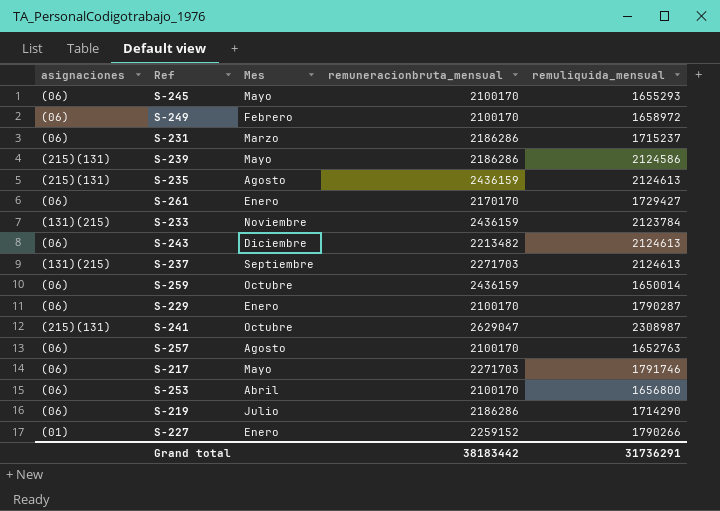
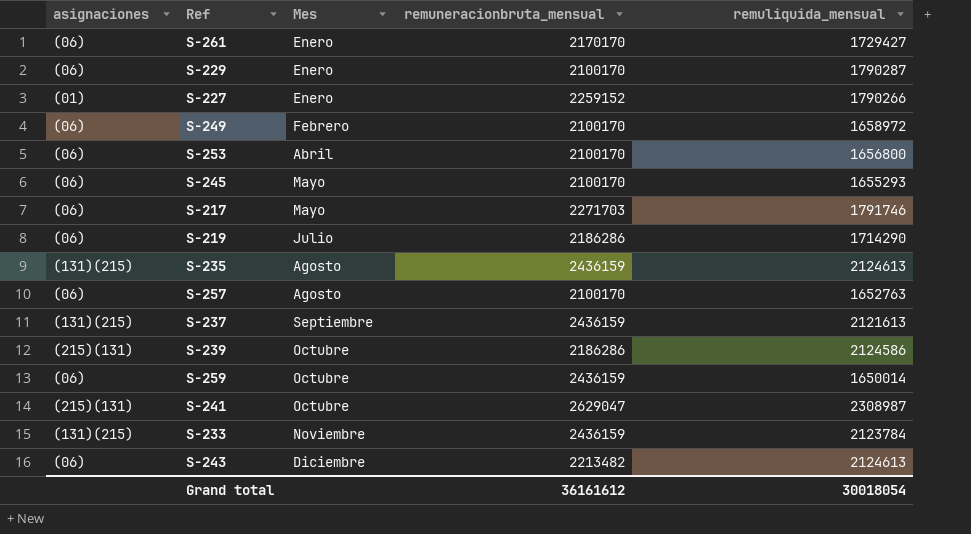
row order: none -> Mes ascending
row S-231: (06) | Marzo | 2186286 | 1715237 -> none
S-235 | asignaciones: (215)(131) -> (131)(215)
S-237 | remuneracionbruta_mensual: 2271703 -> 2436159
S-237 | remuliquida_mensual: 2124613 -> 2121613
S-239 | Mes: Mayo -> Octubre
Grand total | remuneracionbruta_mensual: 38183442 -> 36161612
Grand total | remuliquida_mensual: 31736291 -> 30018054

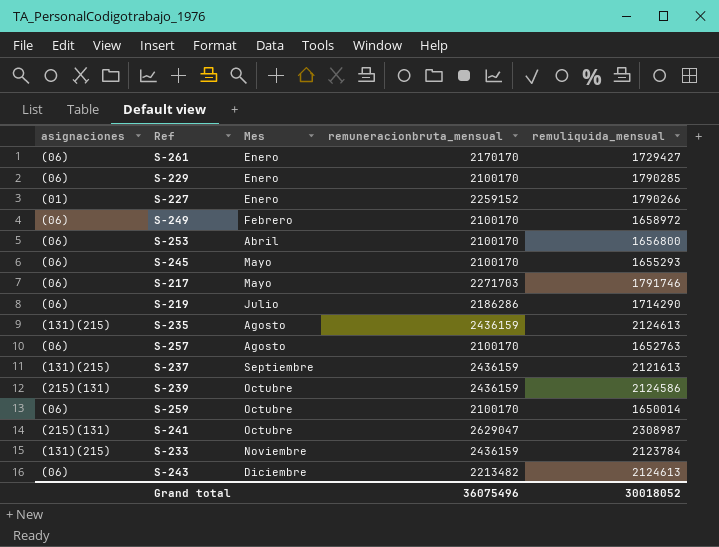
S-229 | remuliquida_mensual: 1790287 -> 1790285
S-239 | remuneracionbruta_mensual: 2186286 -> 2436159
S-259 | remuneracionbruta_mensual: 2436159 -> 2100170
Grand total | remuneracionbruta_mensual: 36161612 -> 36075496
Grand total | remuliquida_mensual: 30018054 -> 30018052

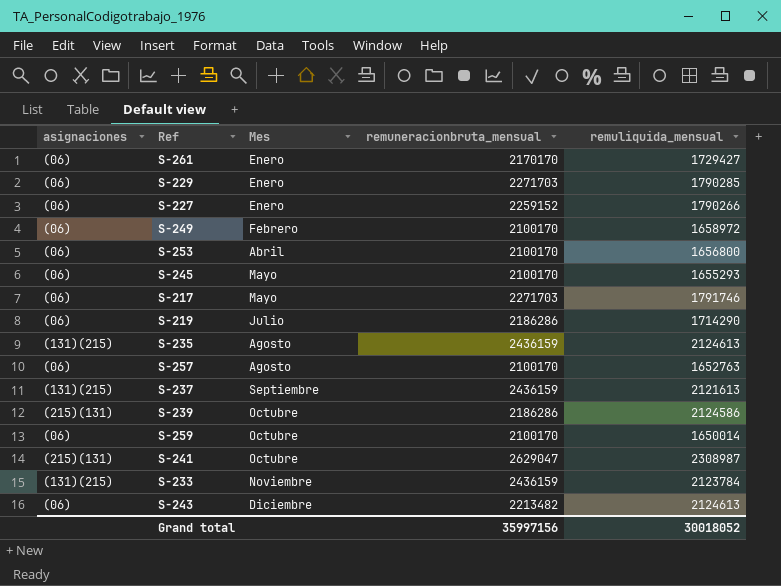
S-229 | remuneracionbruta_mensual: 2100170 -> 2271703
S-227 | asignaciones: (01) -> (06)
S-239 | remuneracionbruta_mensual: 2436159 -> 2186286
Grand total | remuneracionbruta_mensual: 36075496 -> 35997156

